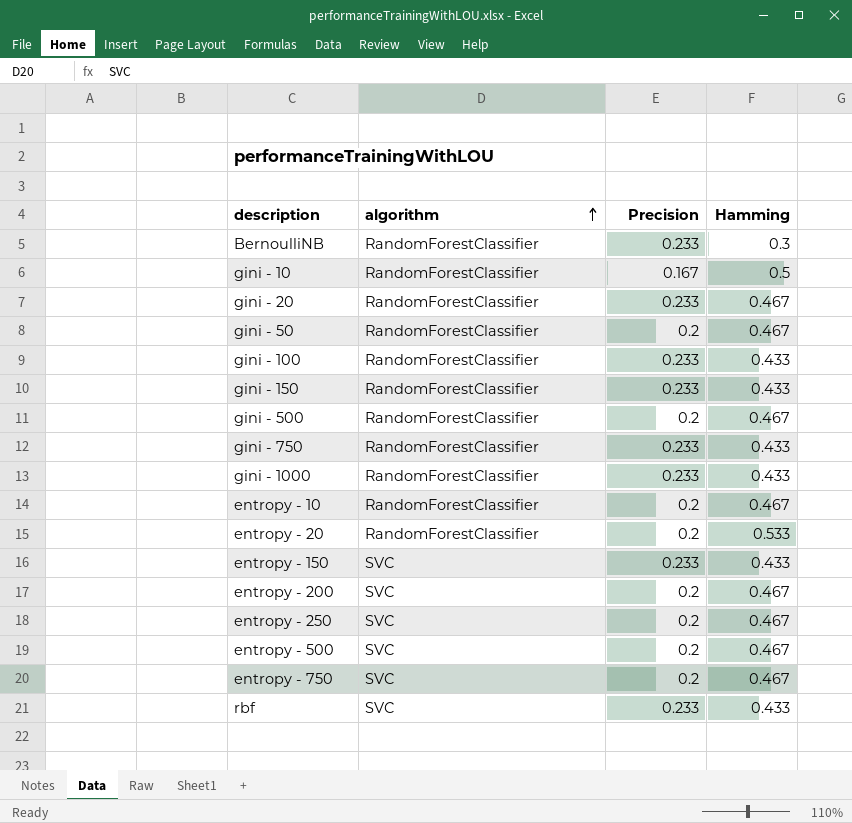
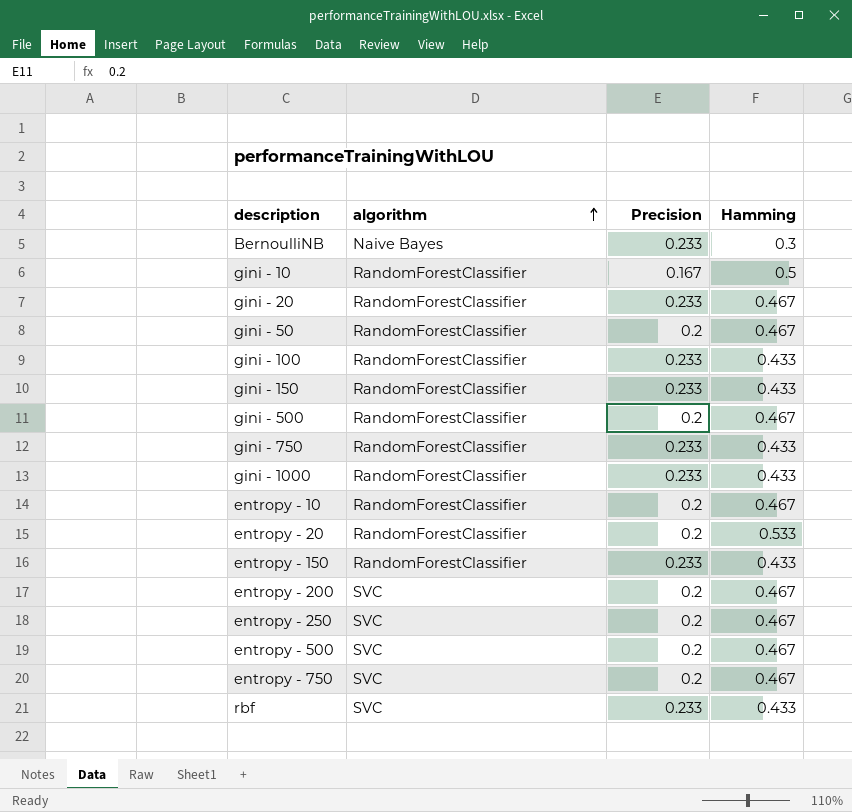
BernoulliNB | algorithm: RandomForestClassifier -> Naive Bayes
entropy - 150 | algorithm: SVC -> RandomForestClassifier

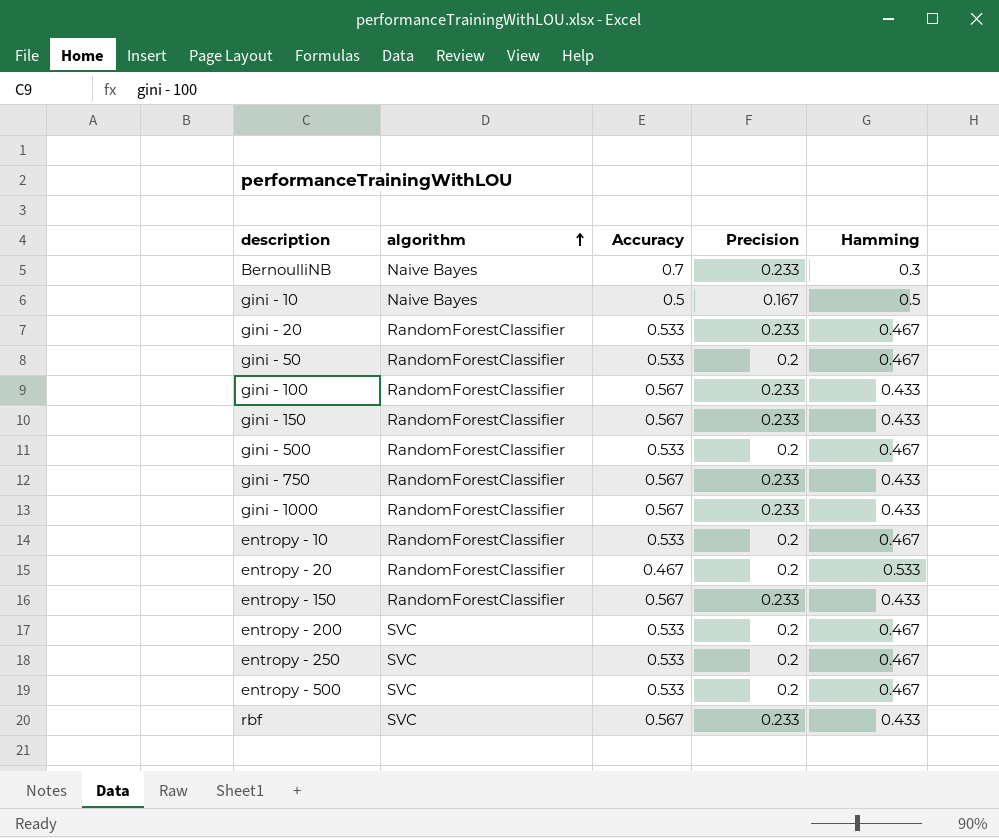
column Accuracy | position: none -> 3
row entropy - 750: SVC | 0.2 | 0.467 -> none
gini - 10 | algorithm: RandomForestClassifier -> Naive Bayes

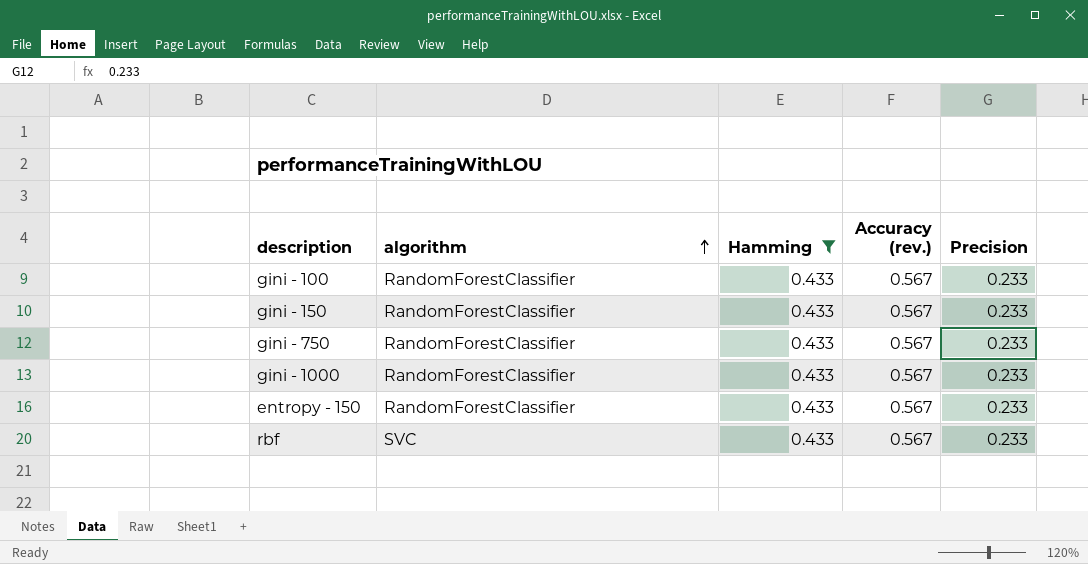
filter: none -> Hamming = 0.433
column Hamming | position: 5 -> 3
column name: Accuracy -> Accuracy (rev.)

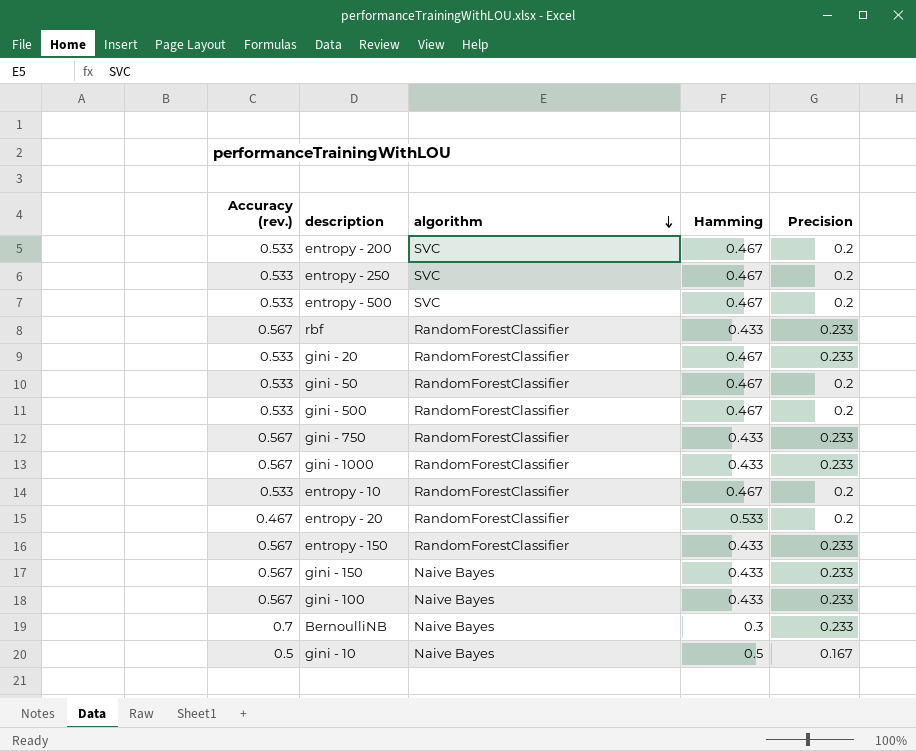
filter: Hamming = 0.433 -> none
row order: algorithm ascending -> algorithm descending
column Accuracy (rev.) | position: 4 -> 1
rbf | algorithm: SVC -> RandomForestClassifier
gini - 150 | algorithm: RandomForestClassifier -> Naive Bayes
gini - 100 | algorithm: RandomForestClassifier -> Naive Bayes

